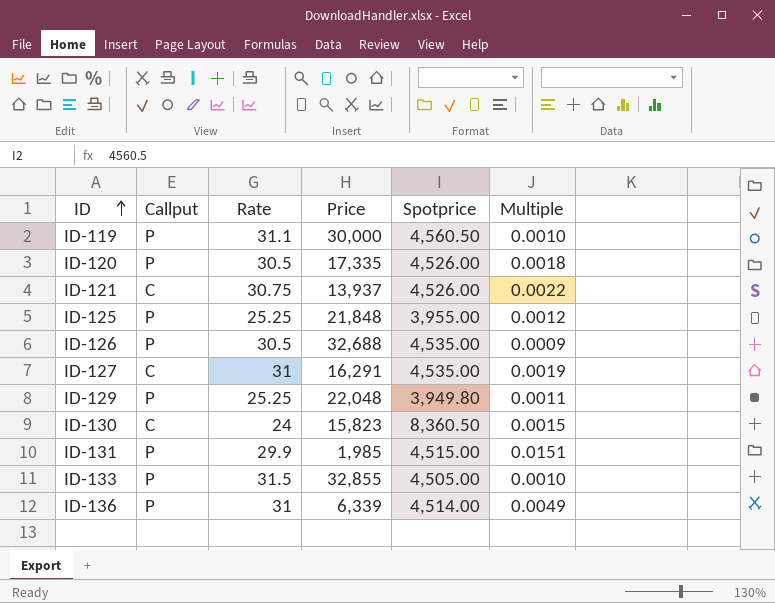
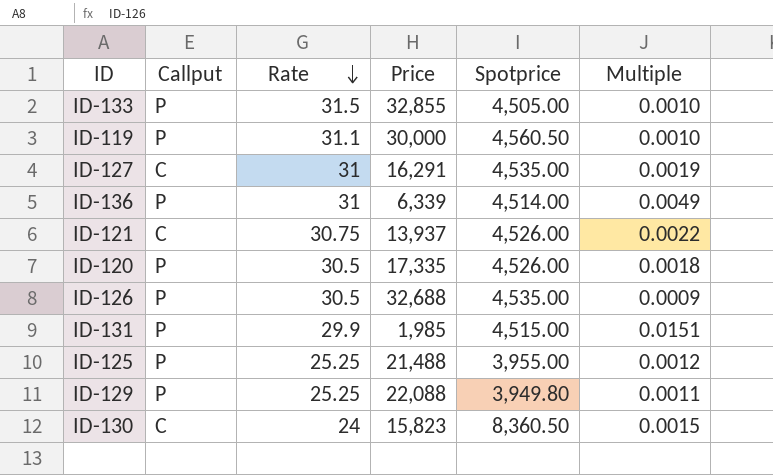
row order: ID ascending -> Rate descending
ID-125 | Price: 21,848 -> 21,488
ID-129 | Price: 22,048 -> 22,088

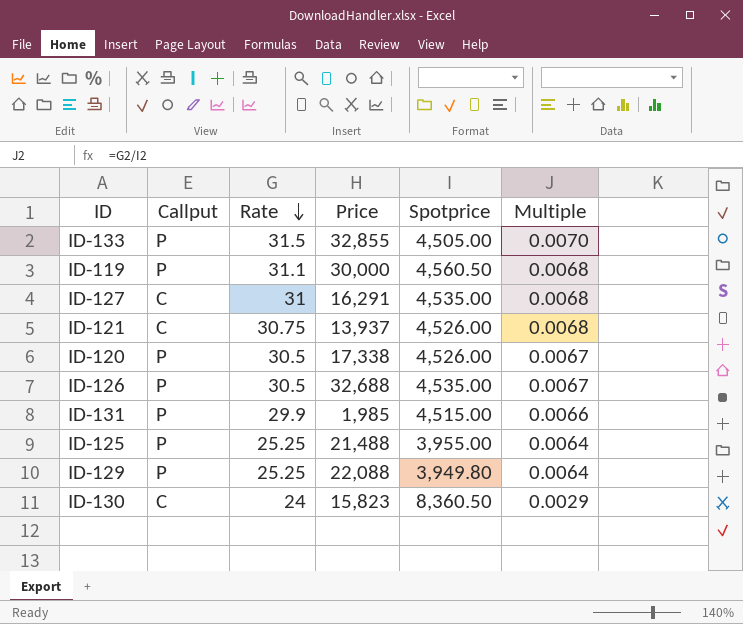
column Multiple | formula: [Rate] / [Price] -> [Rate] / [Spotprice]
row ID-136: P | 31 | 6,339 | 4,514.00 | 0.0049 -> none
ID-120 | Price: 17,335 -> 17,338

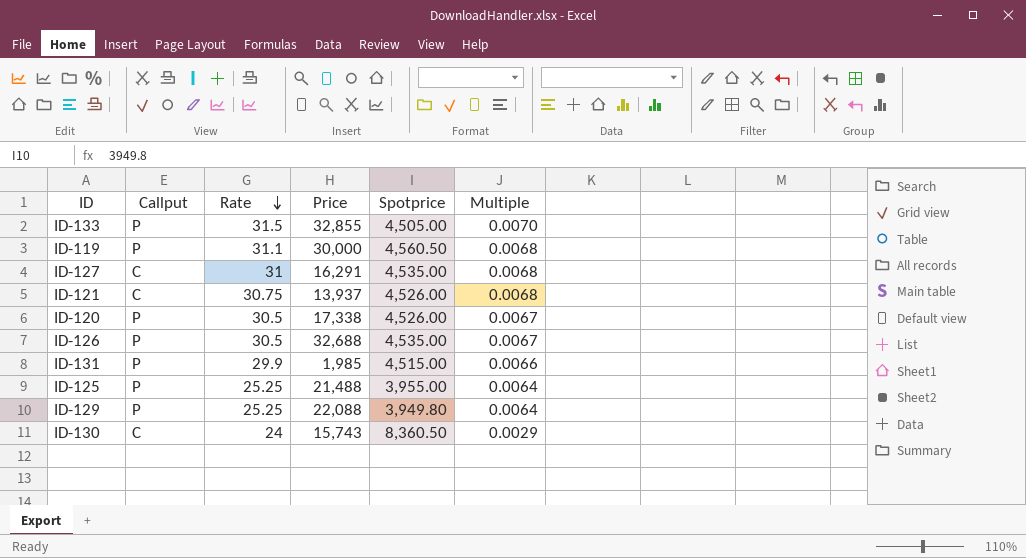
ID-130 | Price: 15,823 -> 15,743

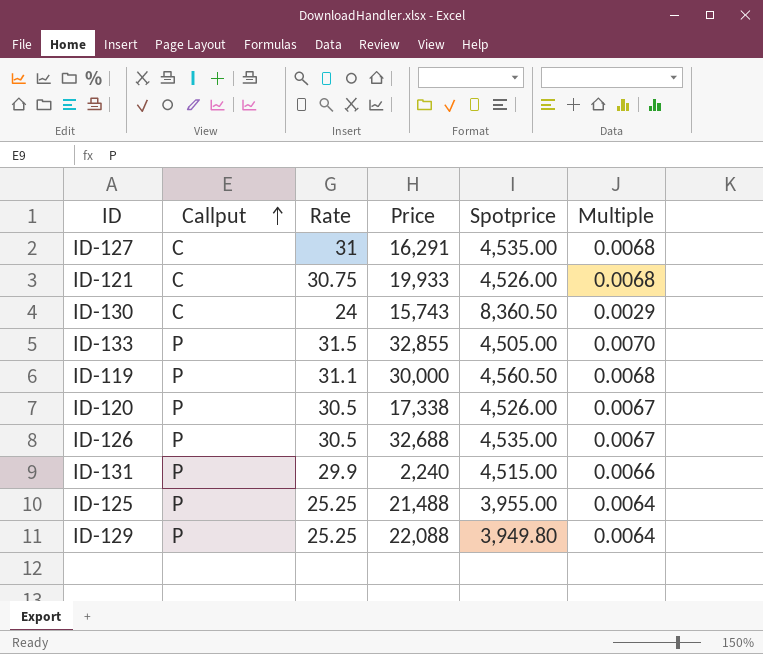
row order: Rate descending -> Callput ascending
ID-121 | Price: 13,937 -> 19,933
ID-131 | Price: 1,985 -> 2,240

